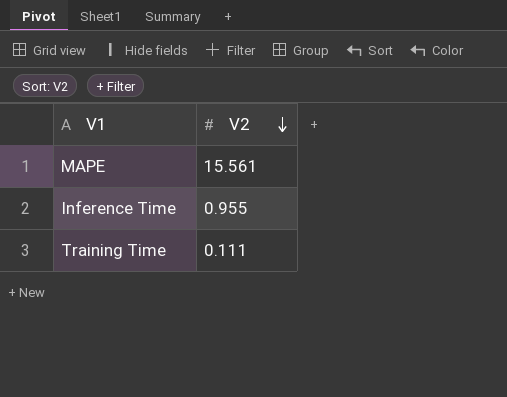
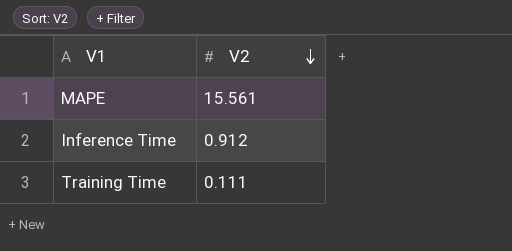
Inference Time | V2: 0.955 -> 0.912

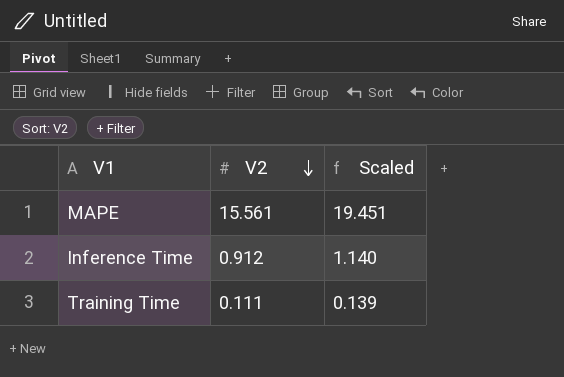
column Scaled | formula: none -> [V2] * 1.25

